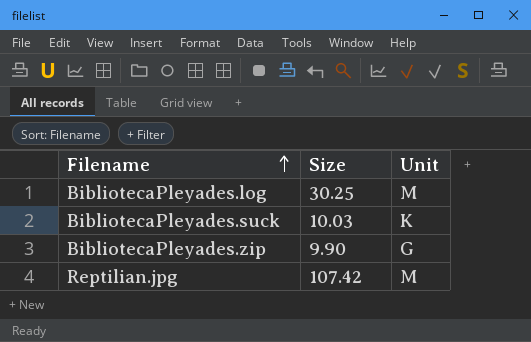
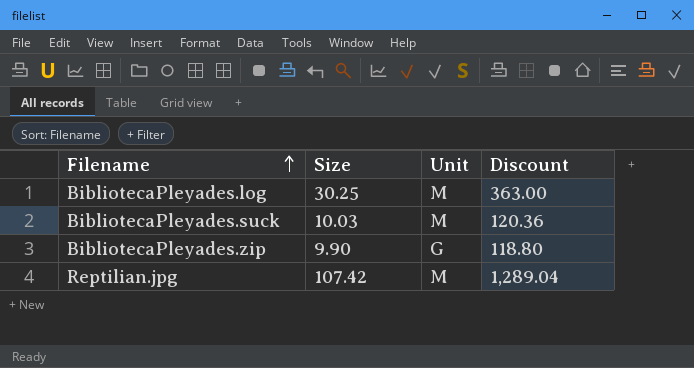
column Discount | formula: none -> [Size] * 12
BibliotecaPleyades.suck | Unit: K -> M

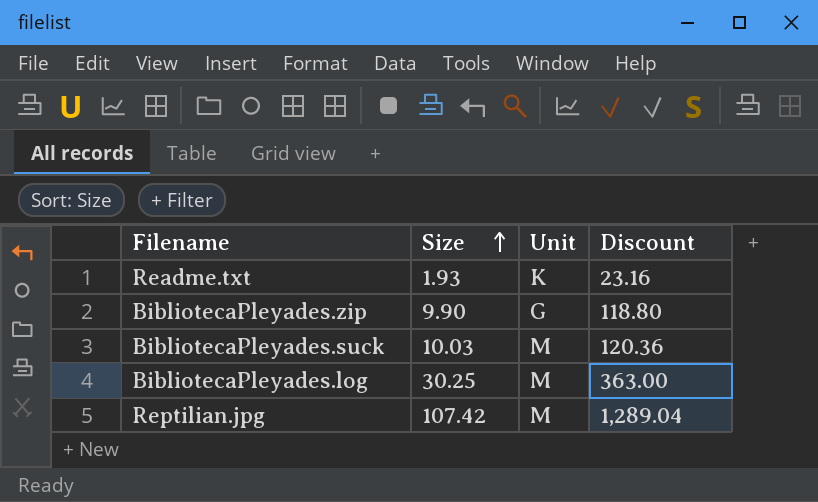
row order: Filename ascending -> Size ascending
row Readme.txt: none -> 1.93 | K | 23.16

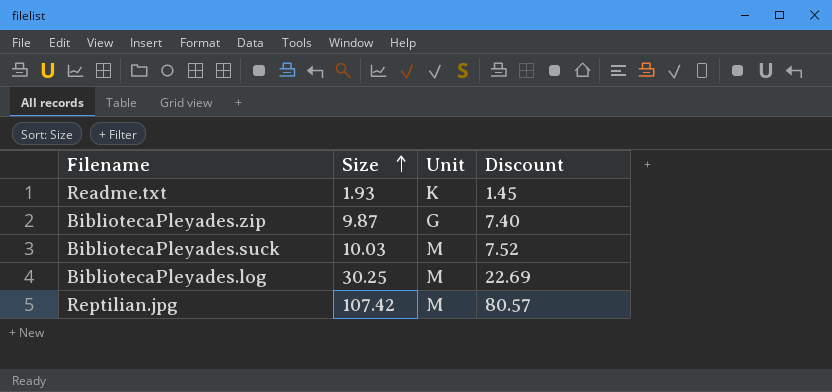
column Discount | formula: [Size] * 12 -> [Size] * 0.75
BibliotecaPleyades.zip | Size: 9.90 -> 9.87

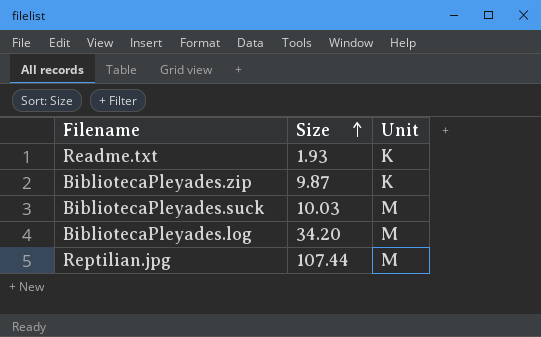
column Discount | formula: [Size] * 0.75 -> none
BibliotecaPleyades.zip | Unit: G -> K
BibliotecaPleyades.log | Size: 30.25 -> 34.20
Reptilian.jpg | Size: 107.42 -> 107.44

